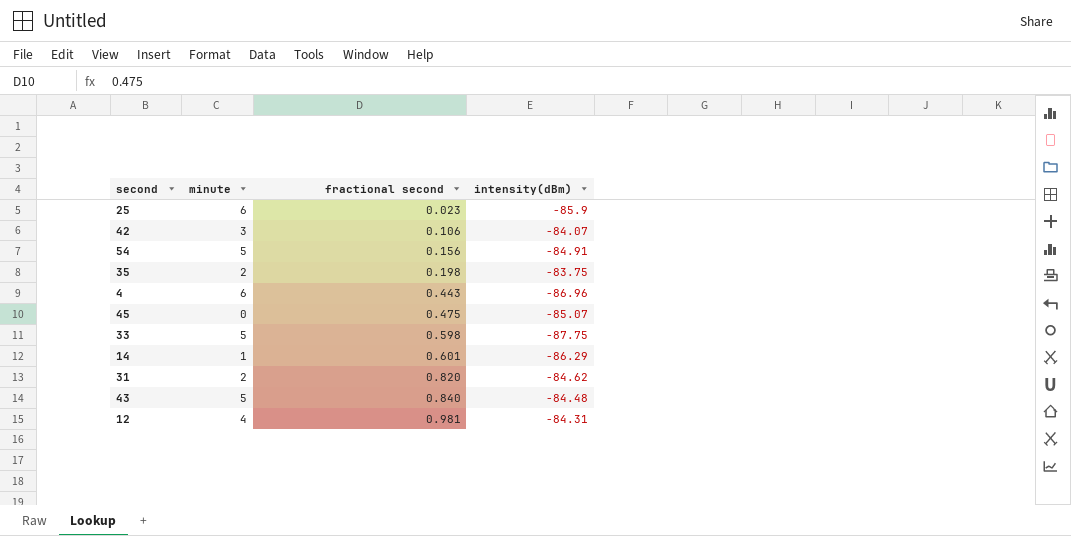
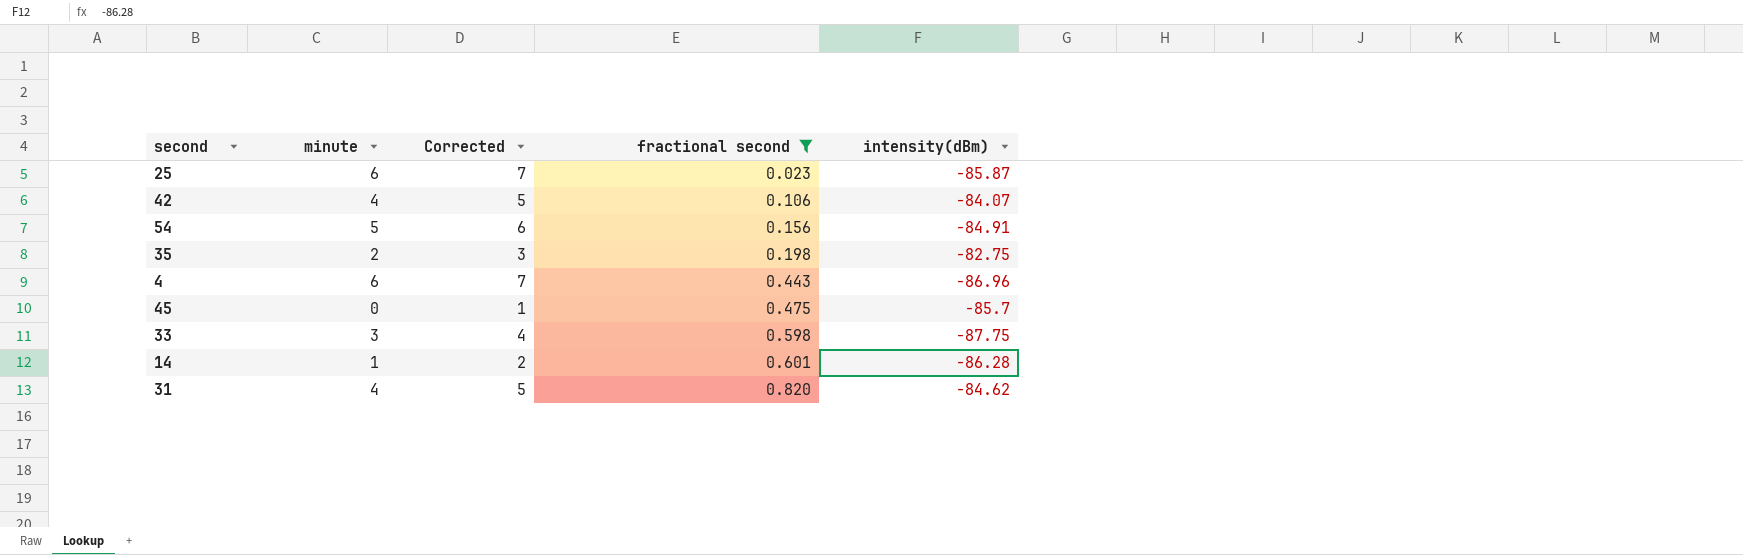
filter: none -> fractional second <= 0.820
column Corrected | formula: none -> [minute] + 1
25 | intensity(dBm): -85.9 -> -85.87
42 | minute: 3 -> 4
35 | intensity(dBm): -83.75 -> -82.75
45 | intensity(dBm): -85.07 -> -85.7
33 | minute: 5 -> 3
14 | intensity(dBm): -86.29 -> -86.28
31 | minute: 2 -> 4

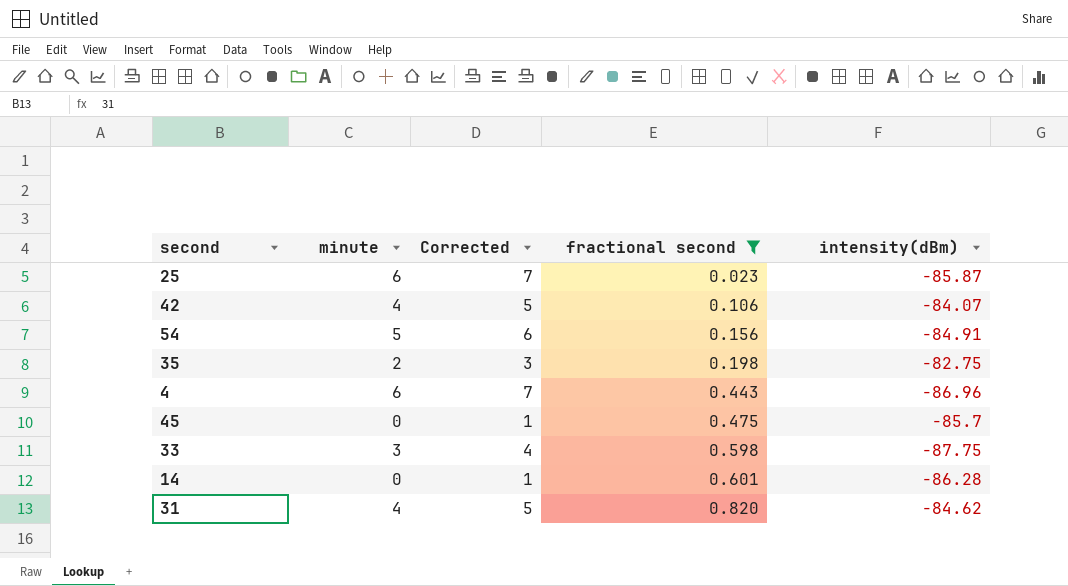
14 | minute: 1 -> 0
14 | Corrected: 2 -> 1

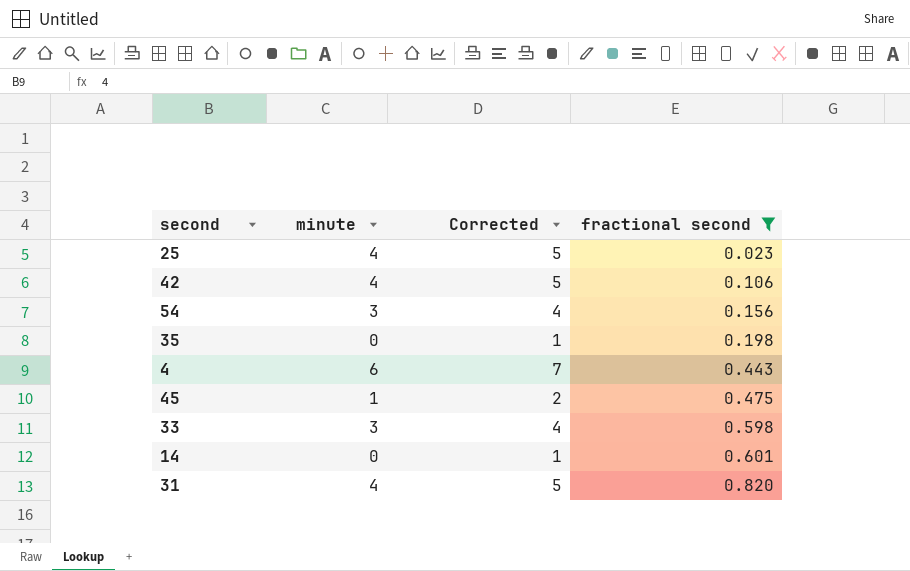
column intensity(dBm) | position: 5 -> none
25 | minute: 6 -> 4
25 | Corrected: 7 -> 5
54 | minute: 5 -> 3
54 | Corrected: 6 -> 4
35 | minute: 2 -> 0
35 | Corrected: 3 -> 1
45 | minute: 0 -> 1
45 | Corrected: 1 -> 2

